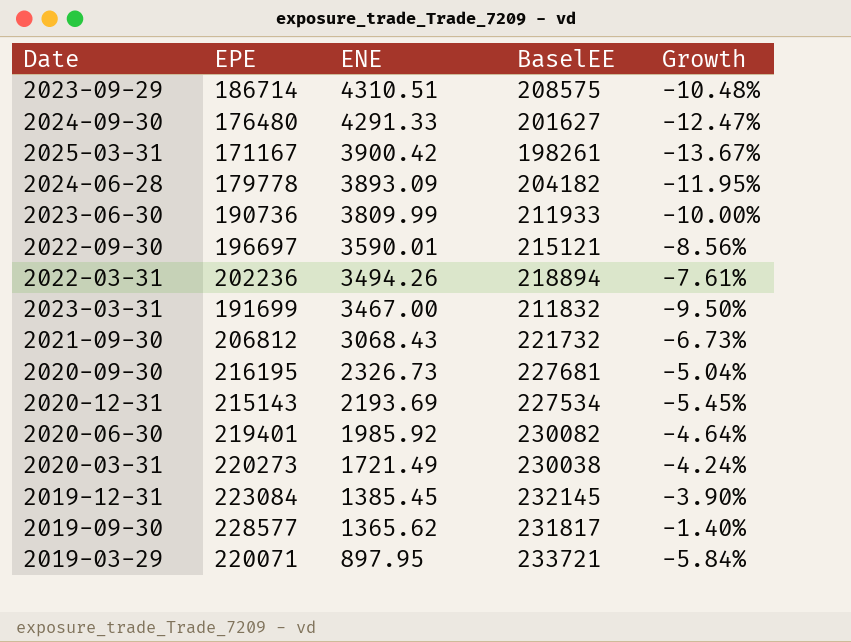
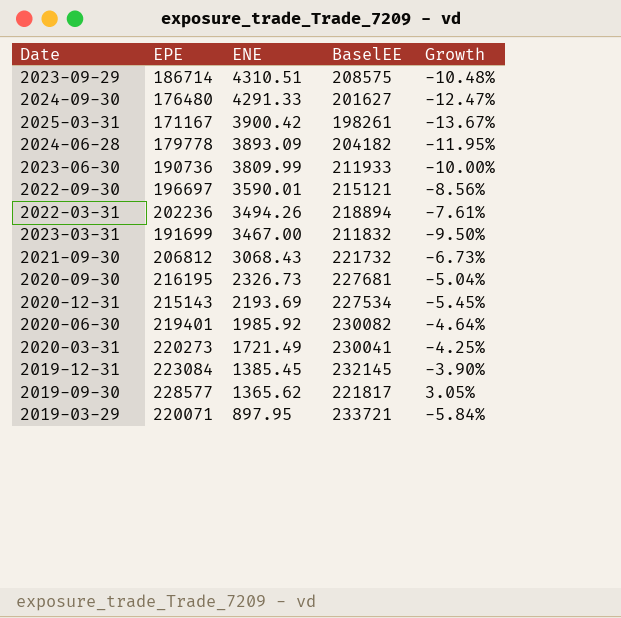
2020-03-31 | BaselEE: 230038 -> 230041
2020-03-31 | Growth: -4.24% -> -4.25%
2019-09-30 | BaselEE: 231817 -> 221817
2019-09-30 | Growth: -1.40% -> 3.05%

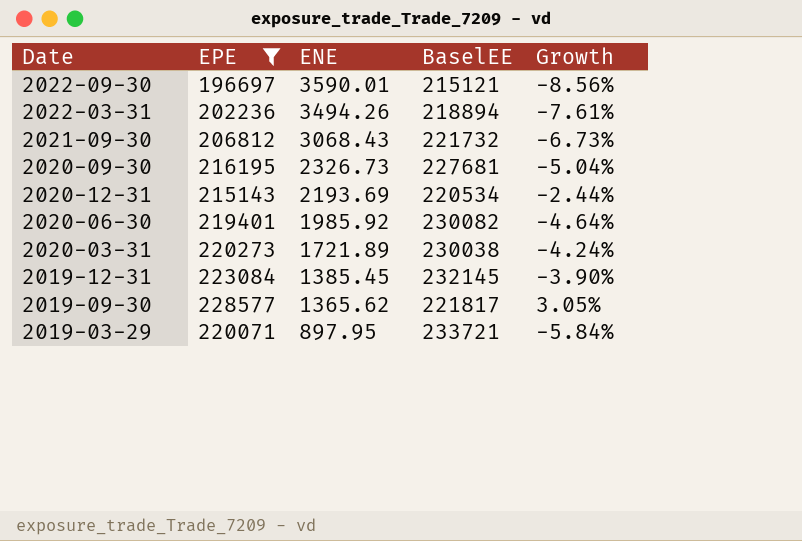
filter: none -> EPE >= 196697
2020-12-31 | BaselEE: 227534 -> 220534
2020-12-31 | Growth: -5.45% -> -2.44%
2020-03-31 | ENE: 1721.49 -> 1721.89
2020-03-31 | BaselEE: 230041 -> 230038
2020-03-31 | Growth: -4.25% -> -4.24%

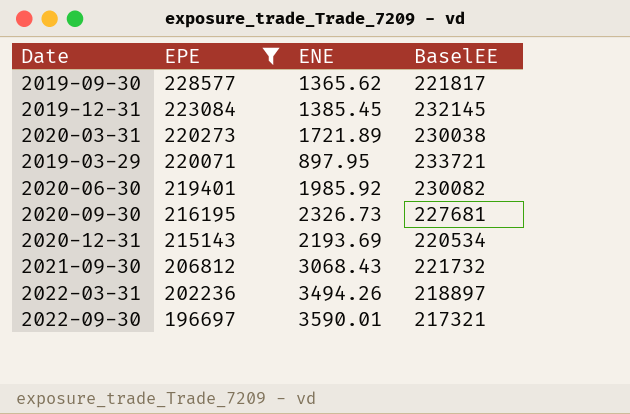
row order: ENE descending -> EPE descending
column Growth | formula: ([EPE] - [BaselEE]) / [BaselEE] -> none
2022-03-31 | BaselEE: 218894 -> 218897
2022-09-30 | BaselEE: 215121 -> 217321

